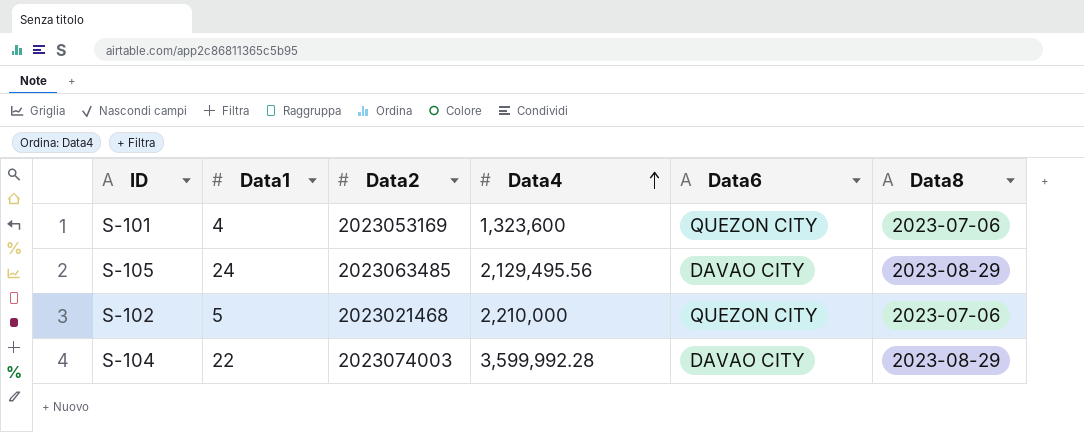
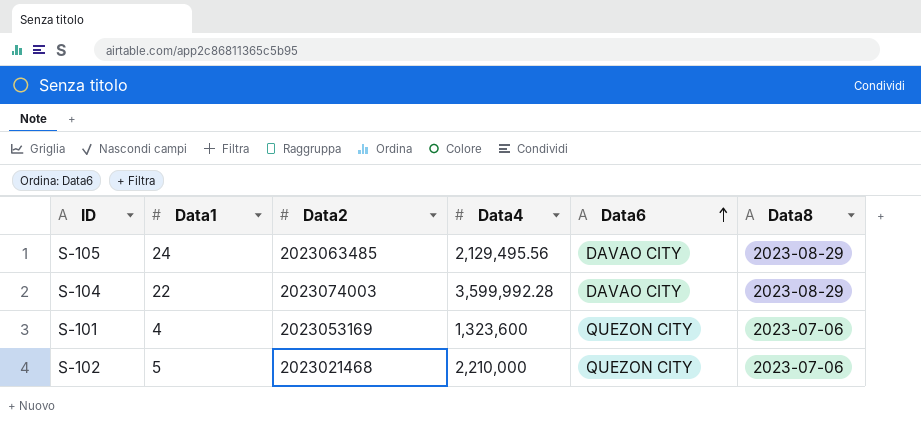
row order: Data4 ascending -> Data6 ascending

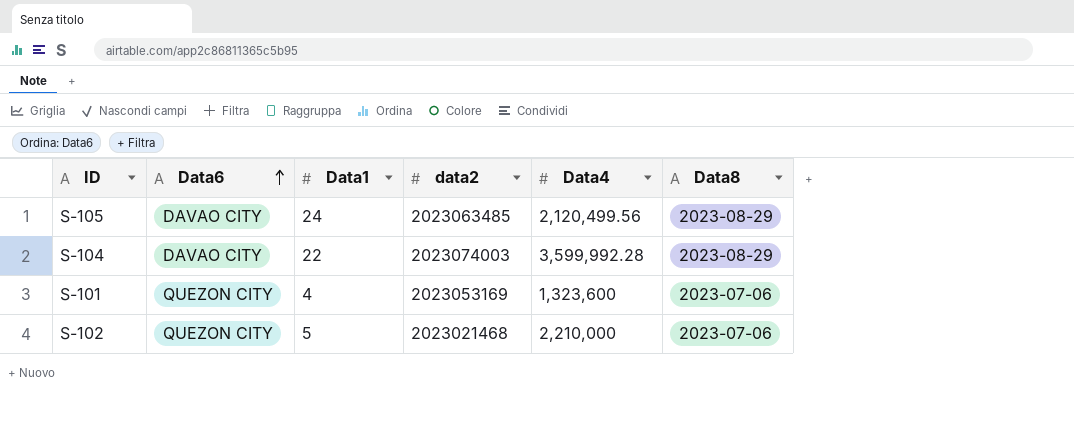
column Data6 | position: 5 -> 2
column name: Data2 -> data2
S-105 | Data4: 2,129,495.56 -> 2,120,499.56

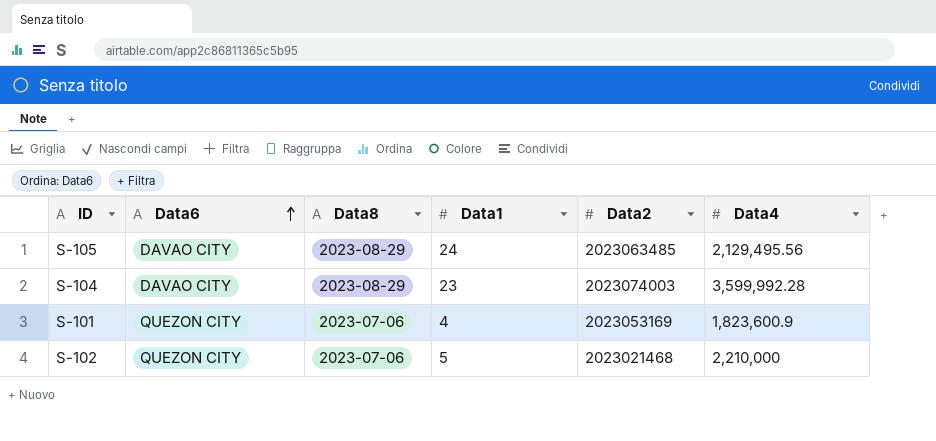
column Data8 | position: 6 -> 3
column name: data2 -> Data2
S-105 | Data4: 2,120,499.56 -> 2,129,495.56
S-104 | Data1: 22 -> 23
S-101 | Data4: 1,323,600 -> 1,823,600.9

